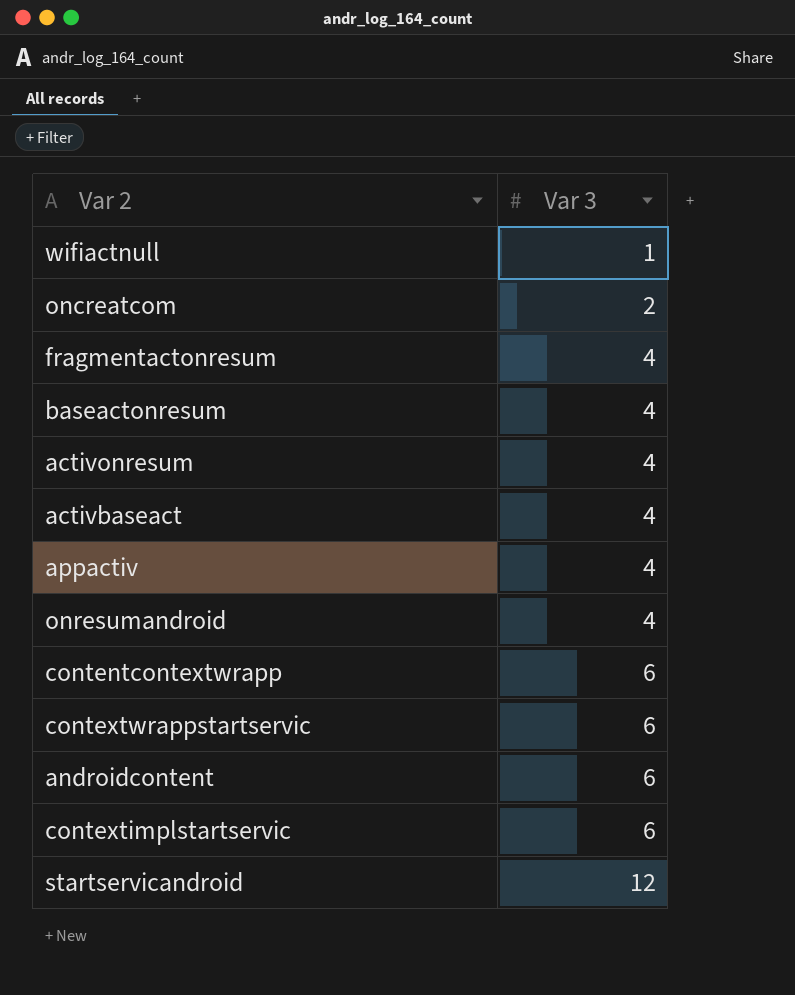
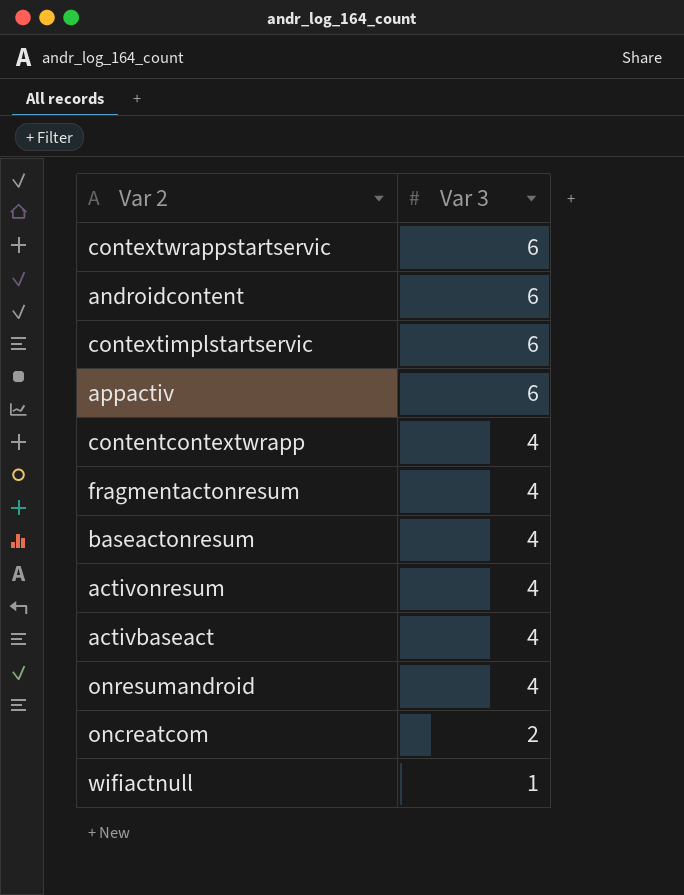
row order: Var 3 ascending -> Var 3 descending
row startservicandroid: 12 -> none
appactiv | Var 3: 4 -> 6
contentcontextwrapp | Var 3: 6 -> 4

